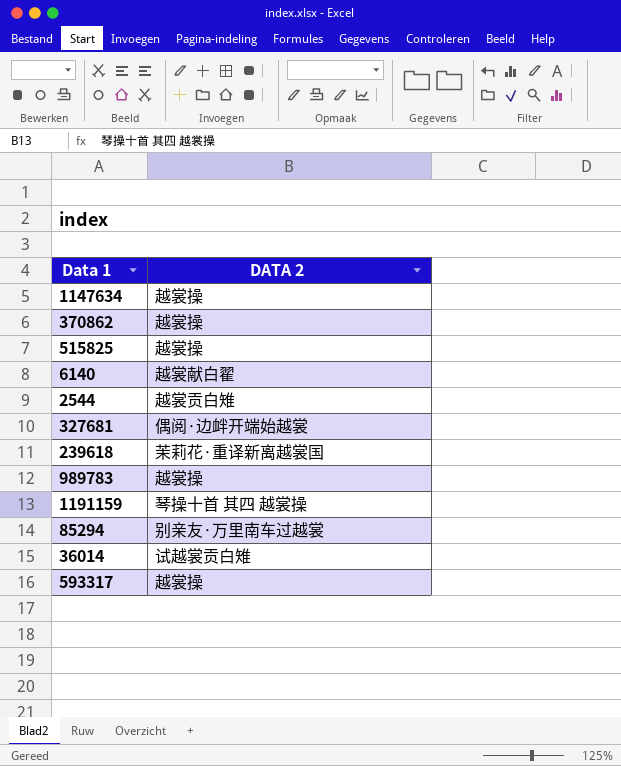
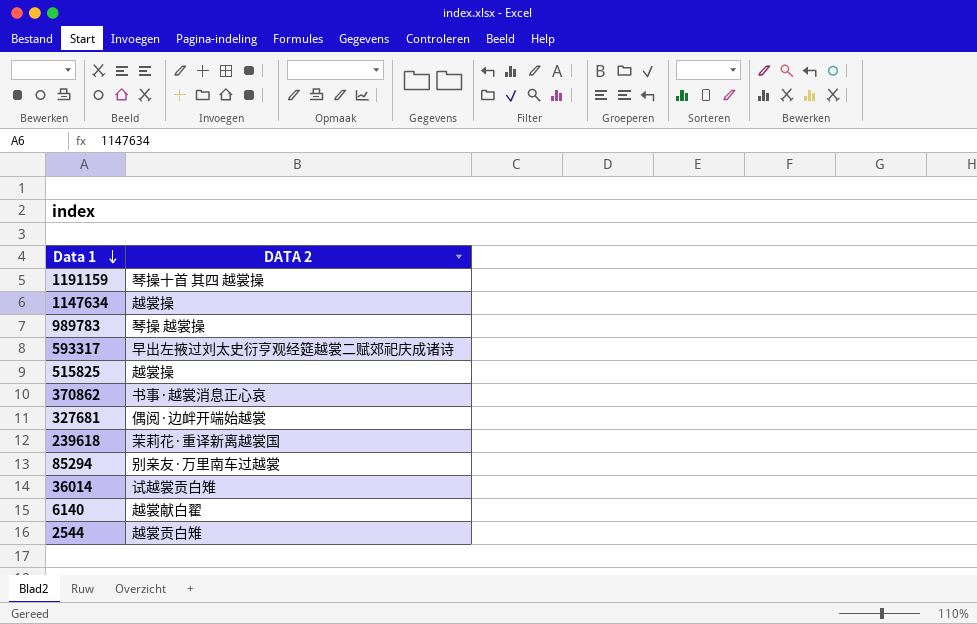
row order: none -> Data 1 descending
989783 | DATA 2: 越裳操 -> 琴操 越裳操
593317 | DATA 2: 越裳操 -> 早出左掖过刘太史衍亨观经筵越裳二赋郊祀庆成诸诗
370862 | DATA 2: 越裳操 -> 书事·越裳消息正心哀

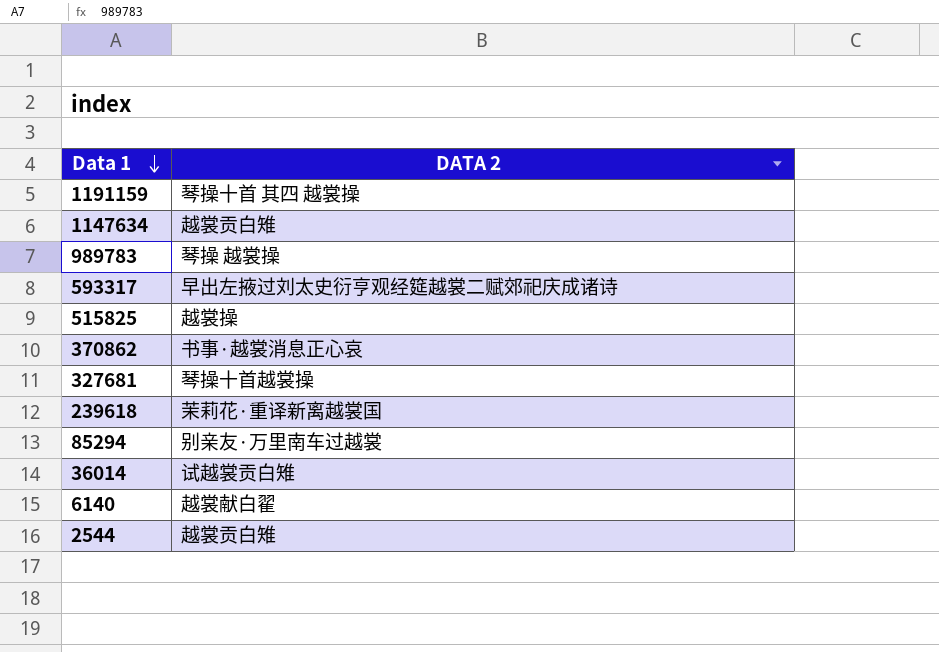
1147634 | DATA 2: 越裳操 -> 越裳贡白雉
327681 | DATA 2: 偶阅·边衅开端始越裳 -> 琴操十首越裳操

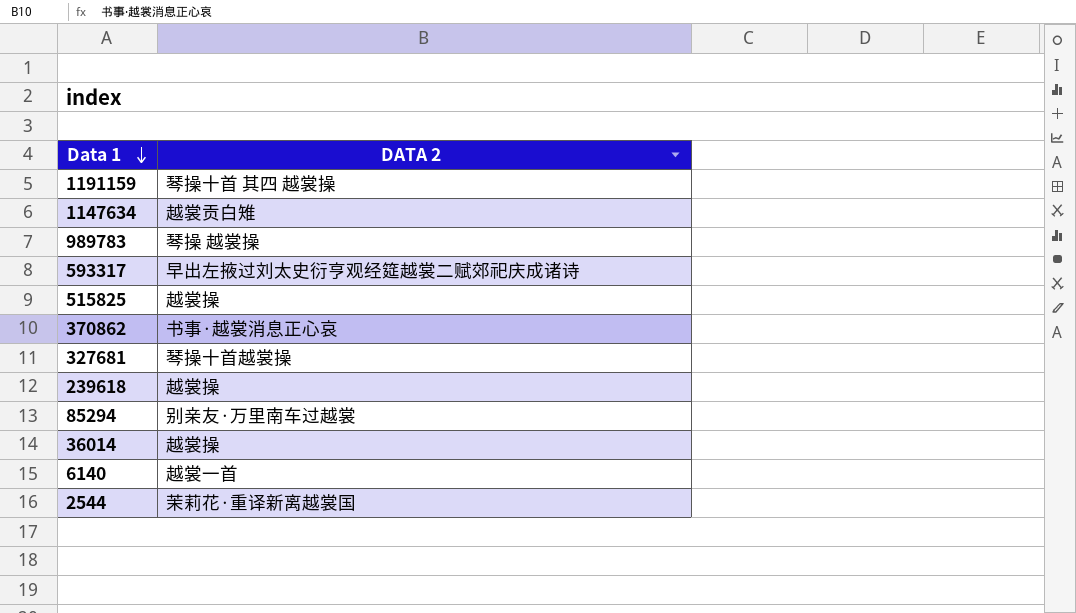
239618 | DATA 2: 茉莉花·重译新离越裳国 -> 越裳操
36014 | DATA 2: 试越裳贡白雉 -> 越裳操
6140 | DATA 2: 越裳献白翟 -> 越裳一首
2544 | DATA 2: 越裳贡白雉 -> 茉莉花·重译新离越裳国

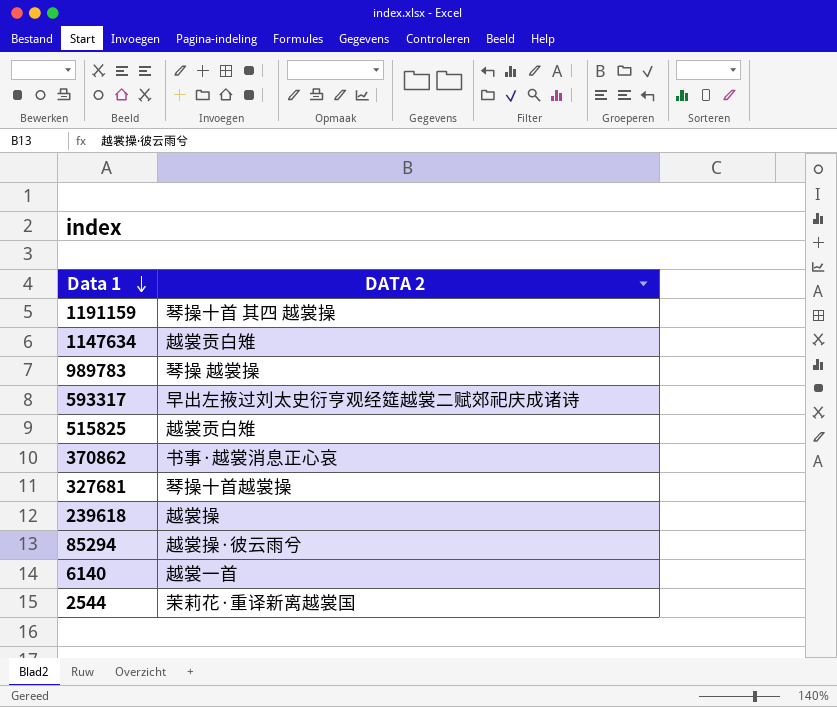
row 36014: 越裳操 -> none
515825 | DATA 2: 越裳操 -> 越裳贡白雉
85294 | DATA 2: 别亲友·万里南车过越裳 -> 越裳操·彼云雨兮

